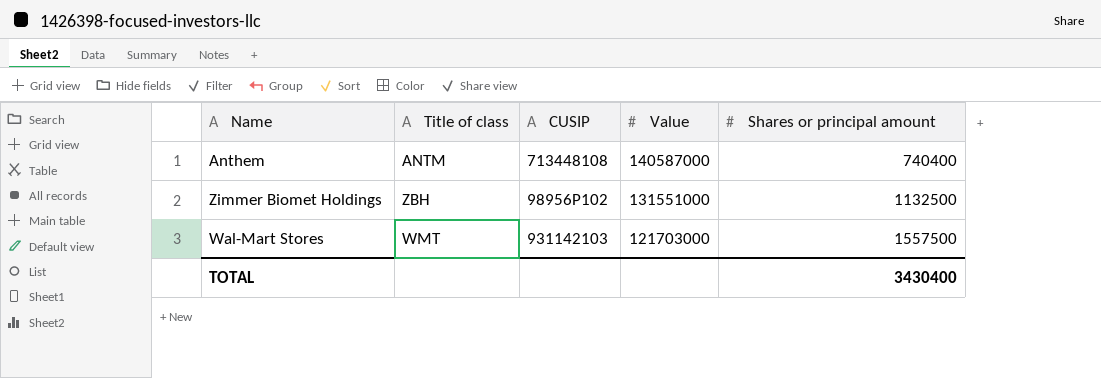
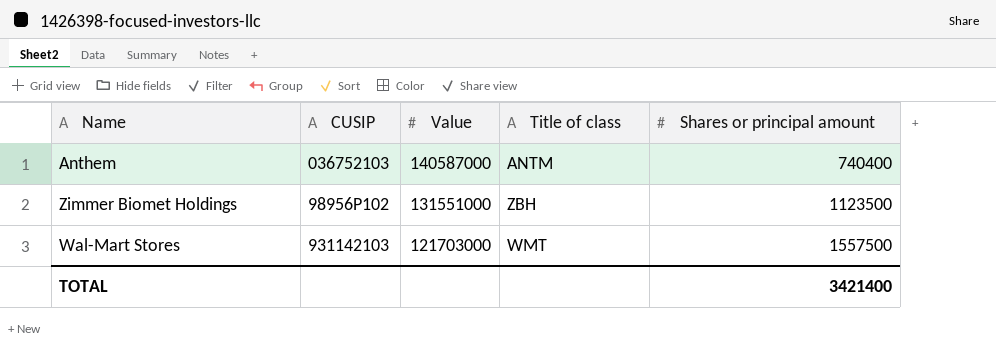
column Title of class | position: 2 -> 4
Anthem | CUSIP: 713448108 -> 036752103
Zimmer Biomet Holdings | Shares or principal amount: 1132500 -> 1123500
TOTAL | Shares or principal amount: 3430400 -> 3421400

